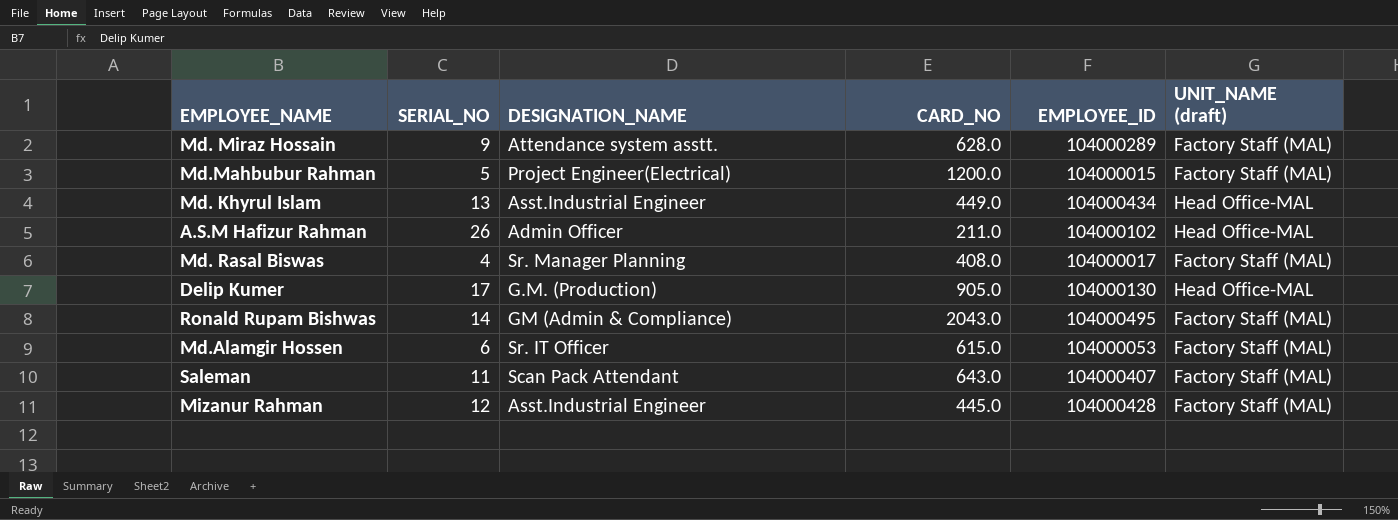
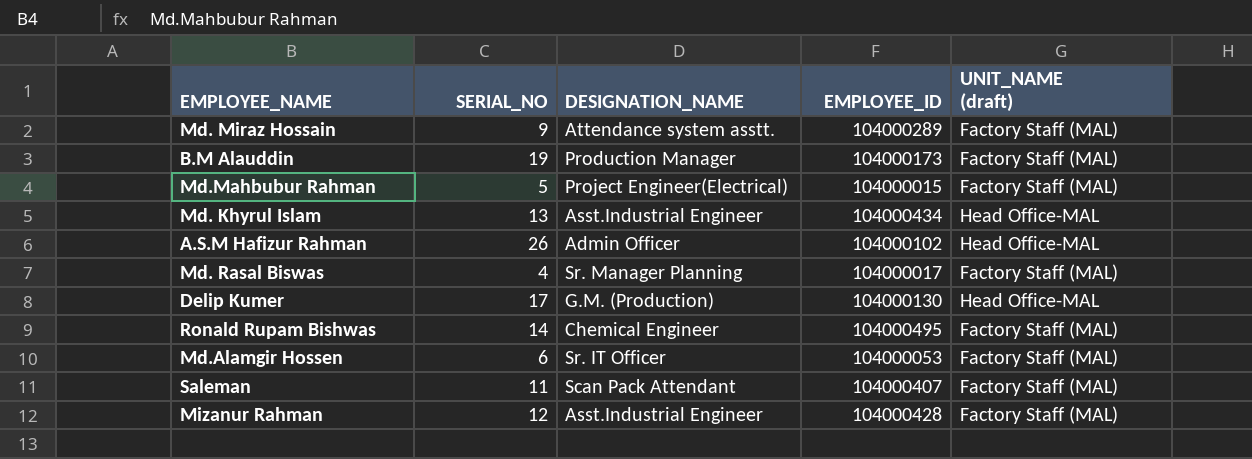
column CARD_NO | position: 4 -> none
row B.M Alauddin: none -> 19 | Production Manager | 104000173 | Factory Staff (MAL)
Ronald Rupam Bishwas | DESIGNATION_NAME: GM (Admin & Compliance) -> Chemical Engineer

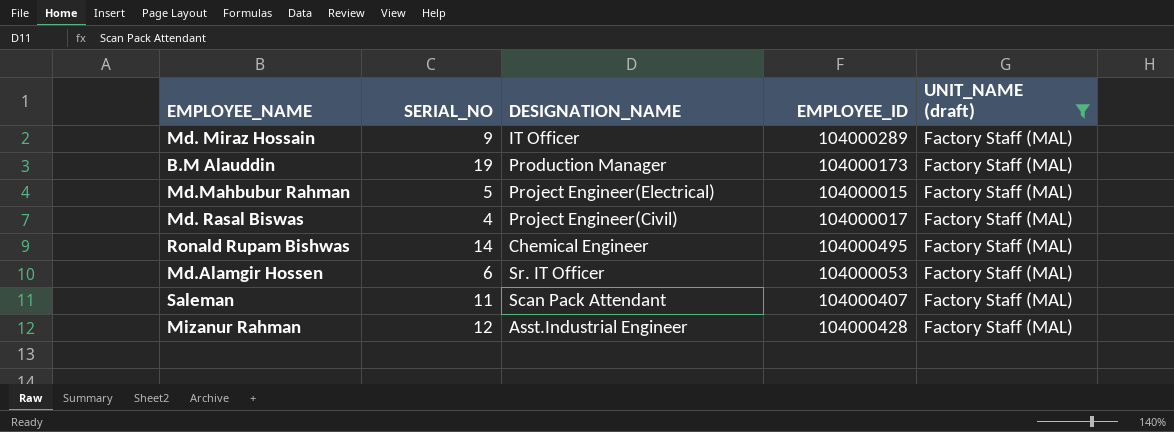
filter: none -> UNIT_NAME (draft) = Factory Staff (MAL)
Md. Miraz Hossain | DESIGNATION_NAME: Attendance system asstt. -> IT Officer
Md. Rasal Biswas | DESIGNATION_NAME: Sr. Manager Planning -> Project Engineer(Civil)

